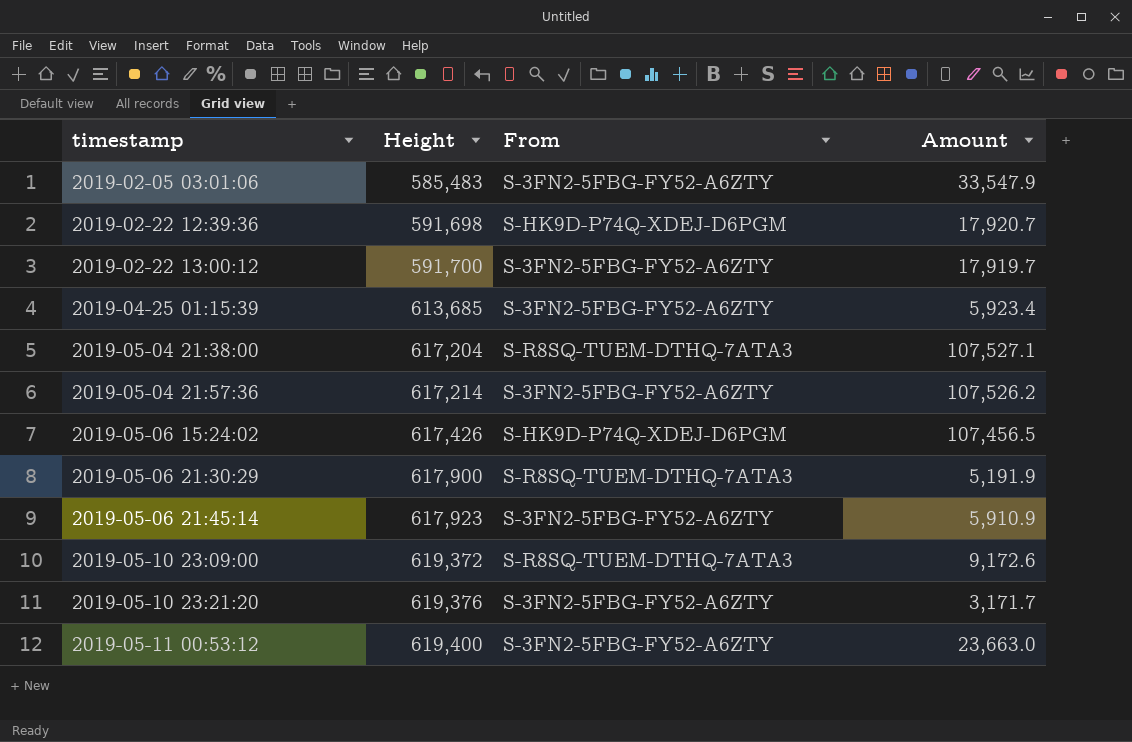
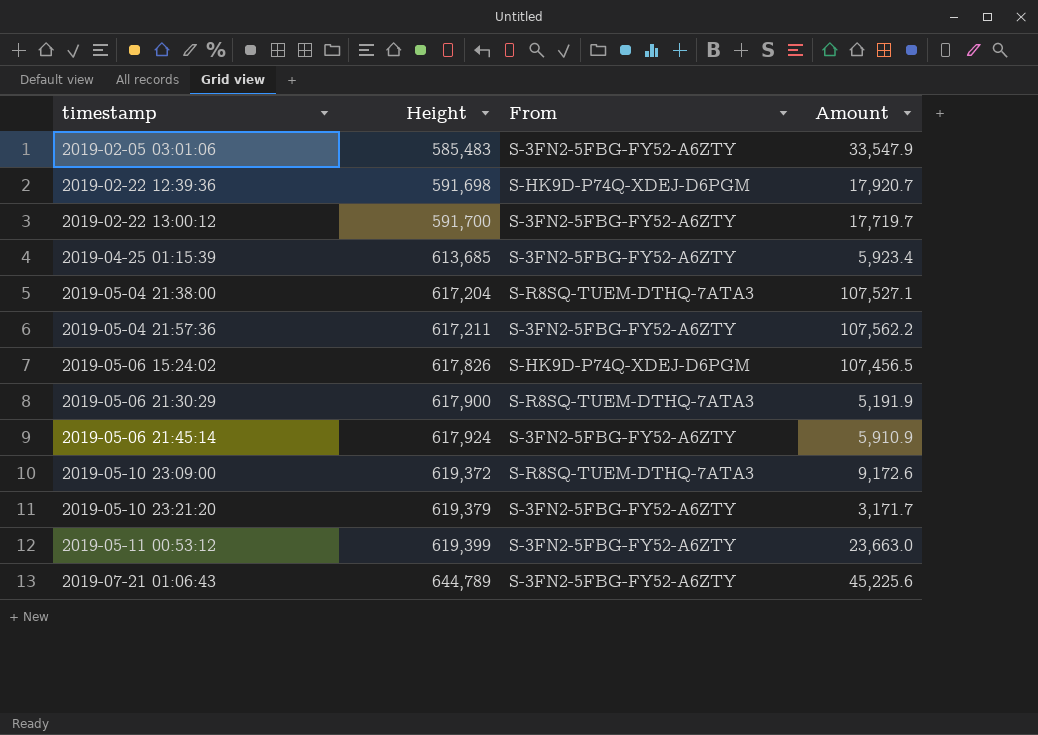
2019-02-22 13:00:12 | Amount: 17,919.7 -> 17,719.7
2019-05-04 21:57:36 | Height: 617,214 -> 617,211
2019-05-04 21:57:36 | Amount: 107,526.2 -> 107,562.2
2019-05-06 15:24:02 | Height: 617,426 -> 617,826
2019-05-06 21:45:14 | Height: 617,923 -> 617,924
2019-05-10 23:21:20 | Height: 619,376 -> 619,379
2019-05-11 00:53:12 | Height: 619,400 -> 619,399
row 2019-07-21 01:06:43: none -> 644,789 | S-3FN2-5FBG-FY52-A6ZTY | 45,225.6

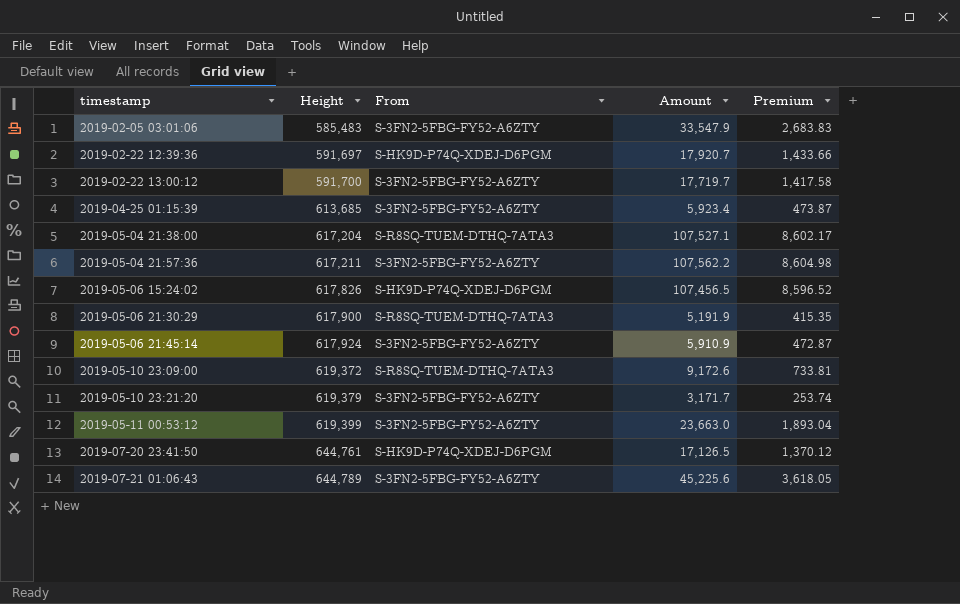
column Premium | formula: none -> [Amount] * 0.08
2019-02-22 12:39:36 | Height: 591,698 -> 591,697
row 2019-07-20 23:41:50: none -> 644,761 | S-HK9D-P74Q-XDEJ-D6PGM | 17,126.5 | 1,370.12

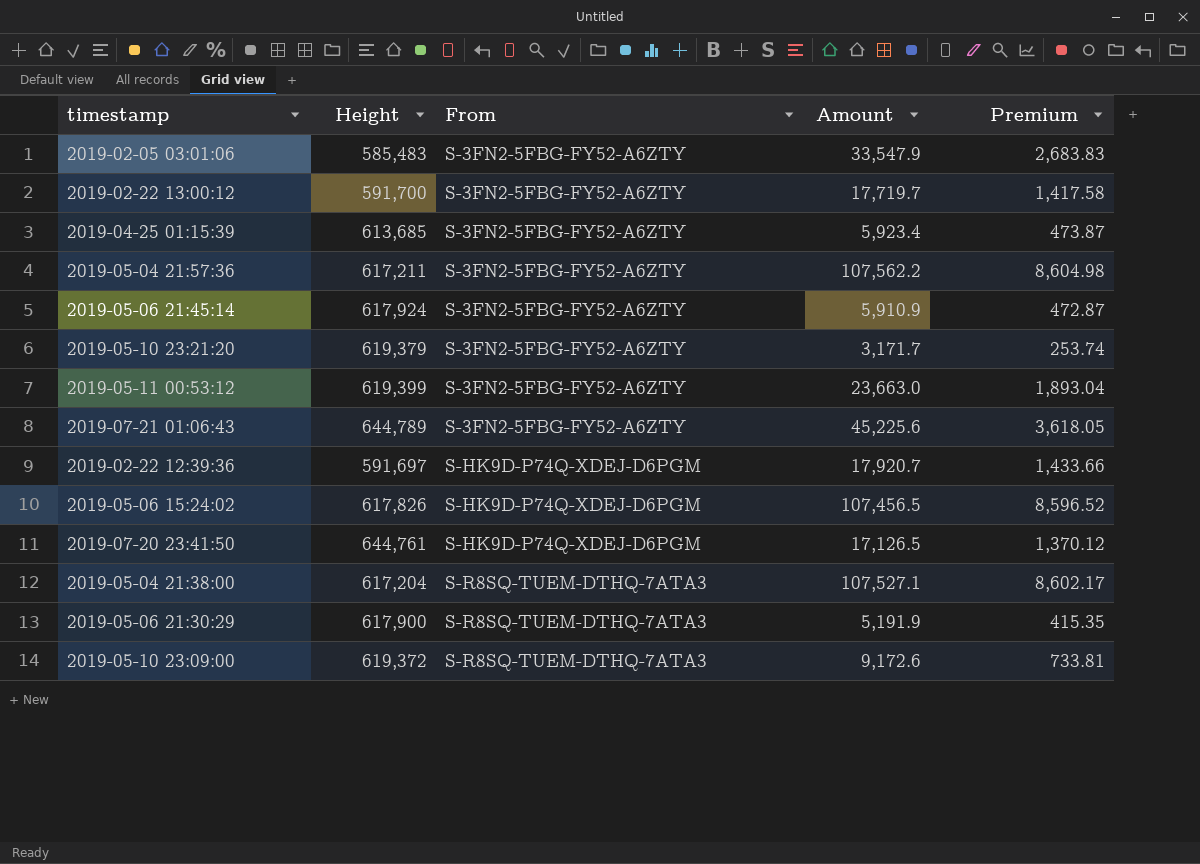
row order: timestamp ascending -> From ascending

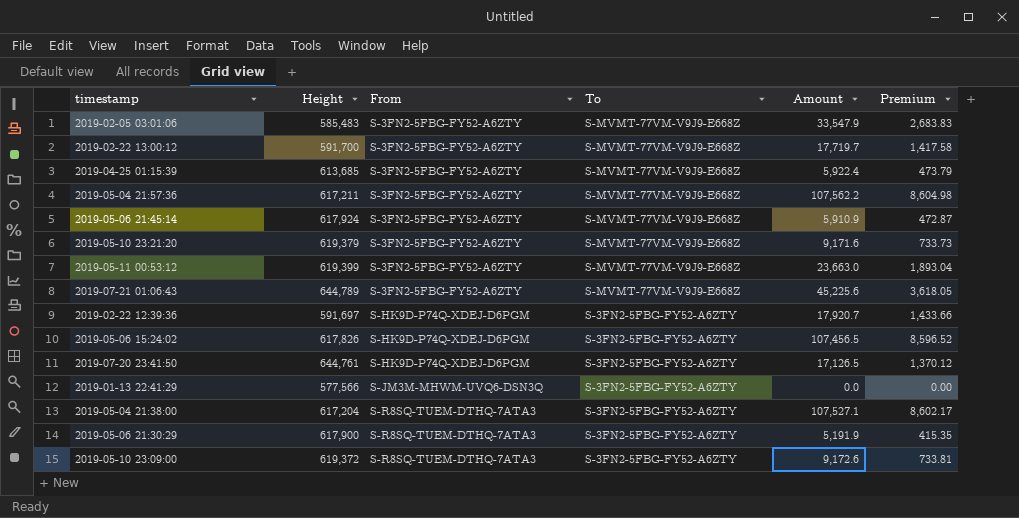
column To | position: none -> 4
2019-04-25 01:15:39 | Amount: 5,923.4 -> 5,922.4
2019-04-25 01:15:39 | Premium: 473.87 -> 473.79
2019-05-10 23:21:20 | Amount: 3,171.7 -> 9,171.6
2019-05-10 23:21:20 | Premium: 253.74 -> 733.73
row 2019-01-13 22:41:29: none -> 577,566 | S-JM3M-MHWM-UVQ6-DSN3Q | S-3FN2-5FBG-FY52-A6ZTY | 0.0 | 0.00

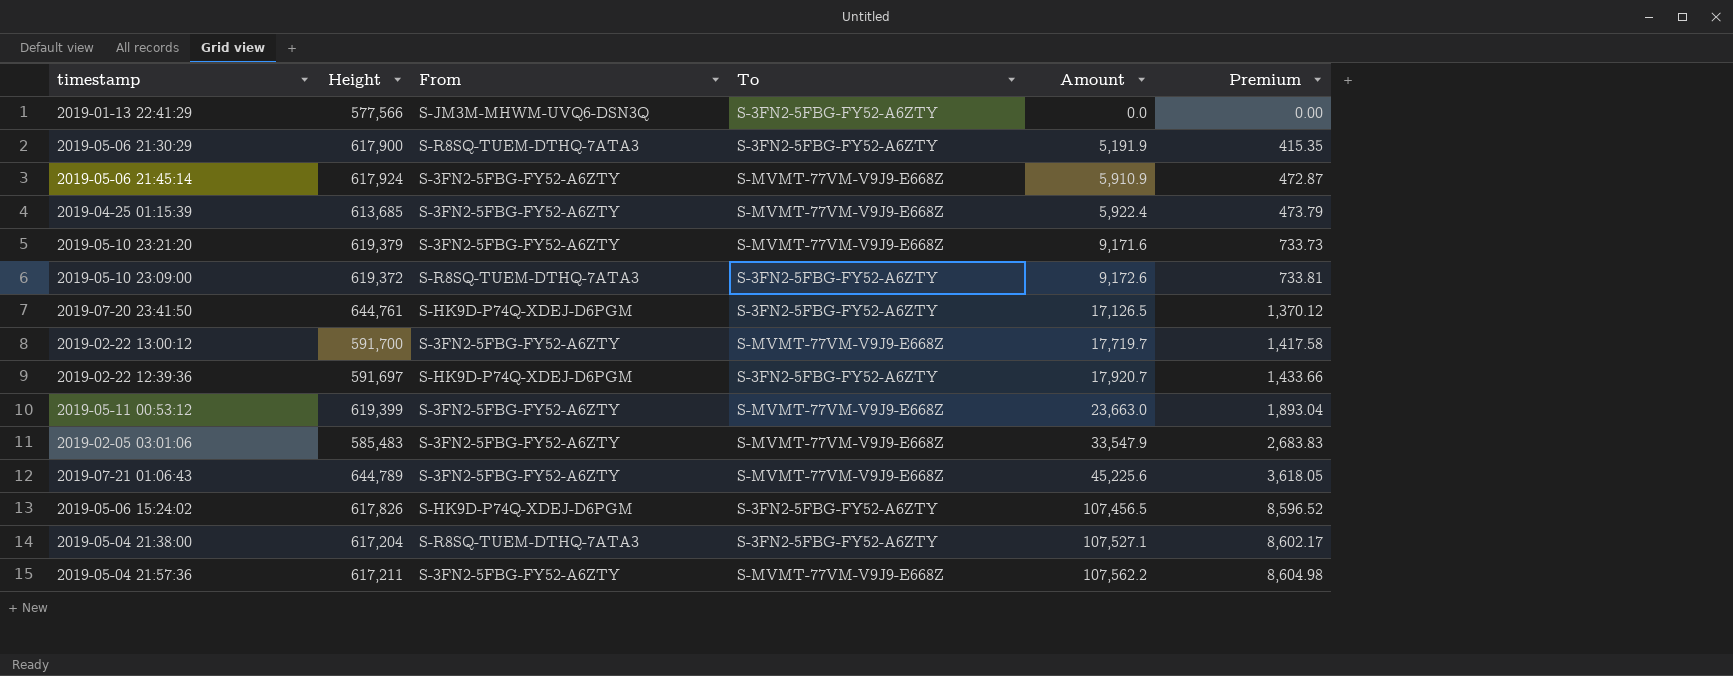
row order: From ascending -> Amount ascending

